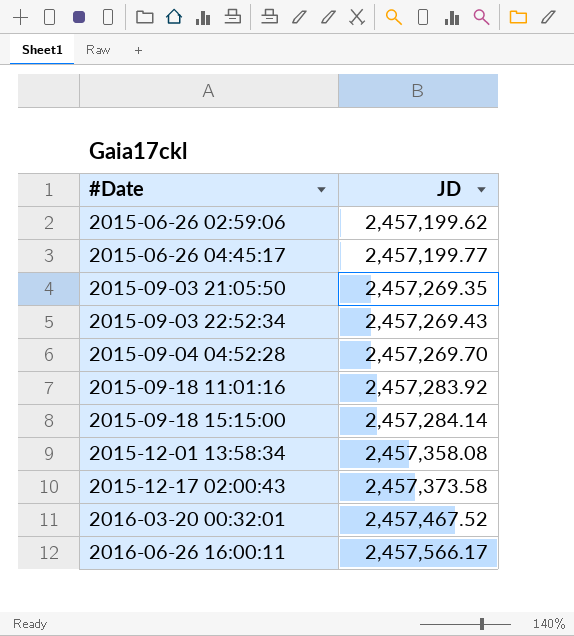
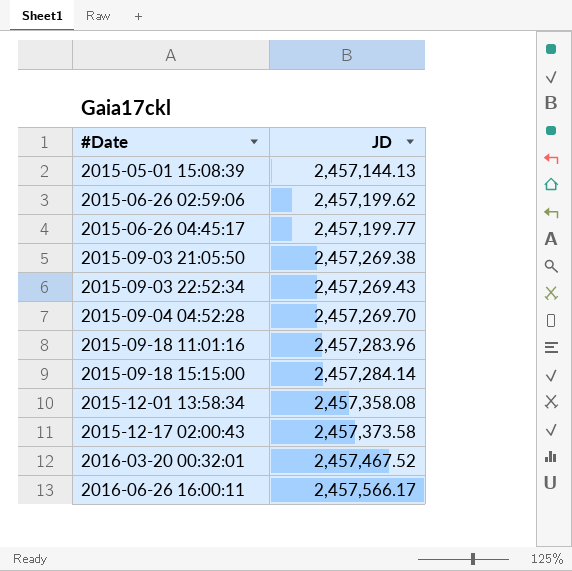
row 2015-05-01 15:08:39: none -> 2,457,144.13
2015-09-03 21:05:50 | JD: 2,457,269.35 -> 2,457,269.38
2015-09-18 11:01:16 | JD: 2,457,283.92 -> 2,457,283.96

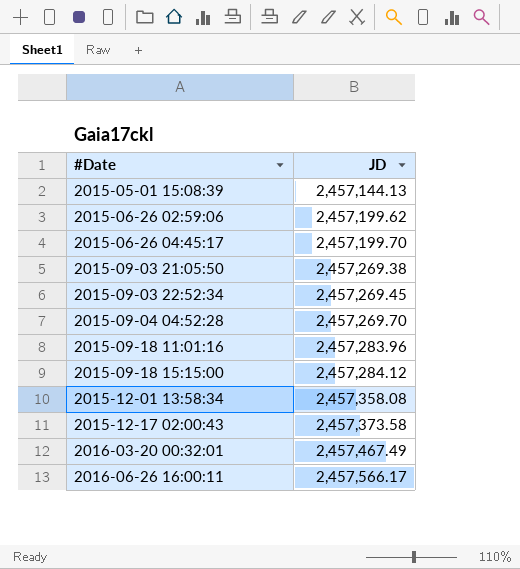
2015-06-26 04:45:17 | JD: 2,457,199.77 -> 2,457,199.70
2015-09-03 22:52:34 | JD: 2,457,269.43 -> 2,457,269.45
2015-09-18 15:15:00 | JD: 2,457,284.14 -> 2,457,284.12
2016-03-20 00:32:01 | JD: 2,457,467.52 -> 2,457,467.49

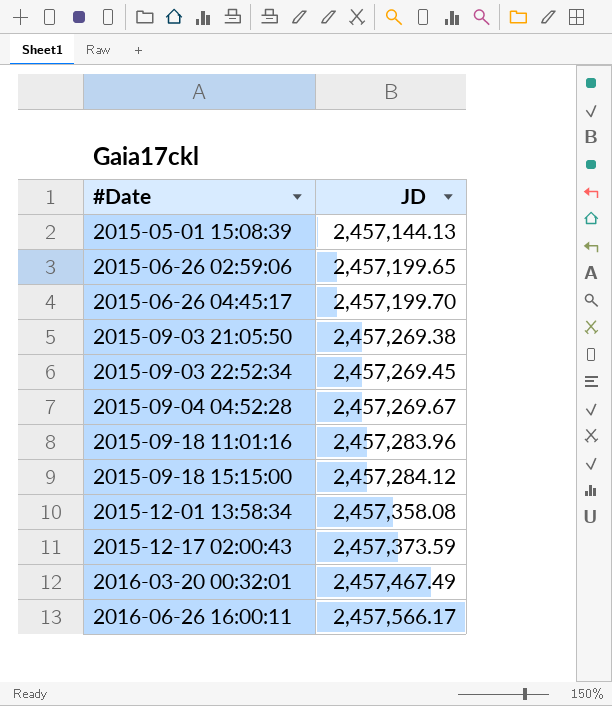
2015-06-26 02:59:06 | JD: 2,457,199.62 -> 2,457,199.65
2015-09-04 04:52:28 | JD: 2,457,269.70 -> 2,457,269.67
2015-12-17 02:00:43 | JD: 2,457,373.58 -> 2,457,373.59

